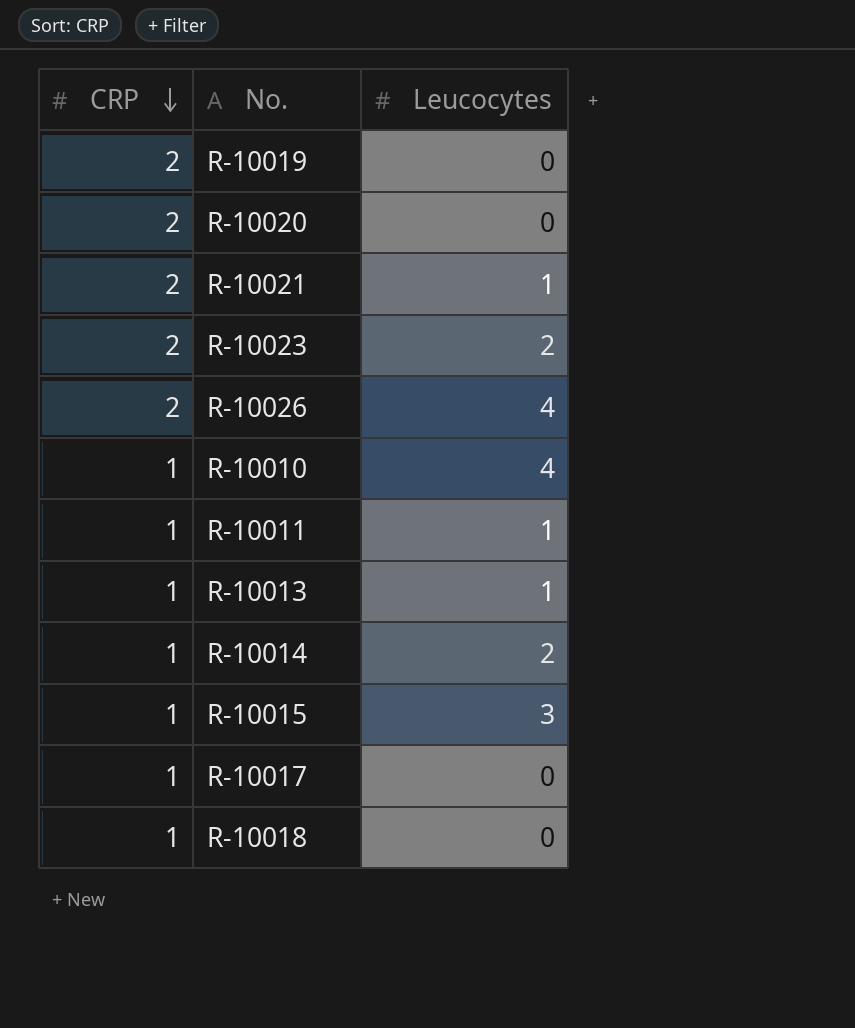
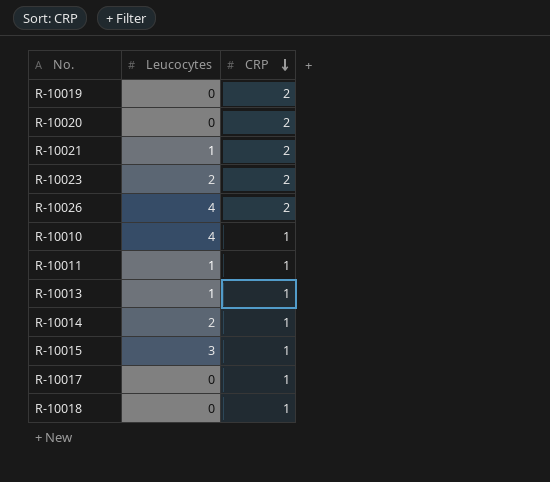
column CRP | position: 1 -> 3

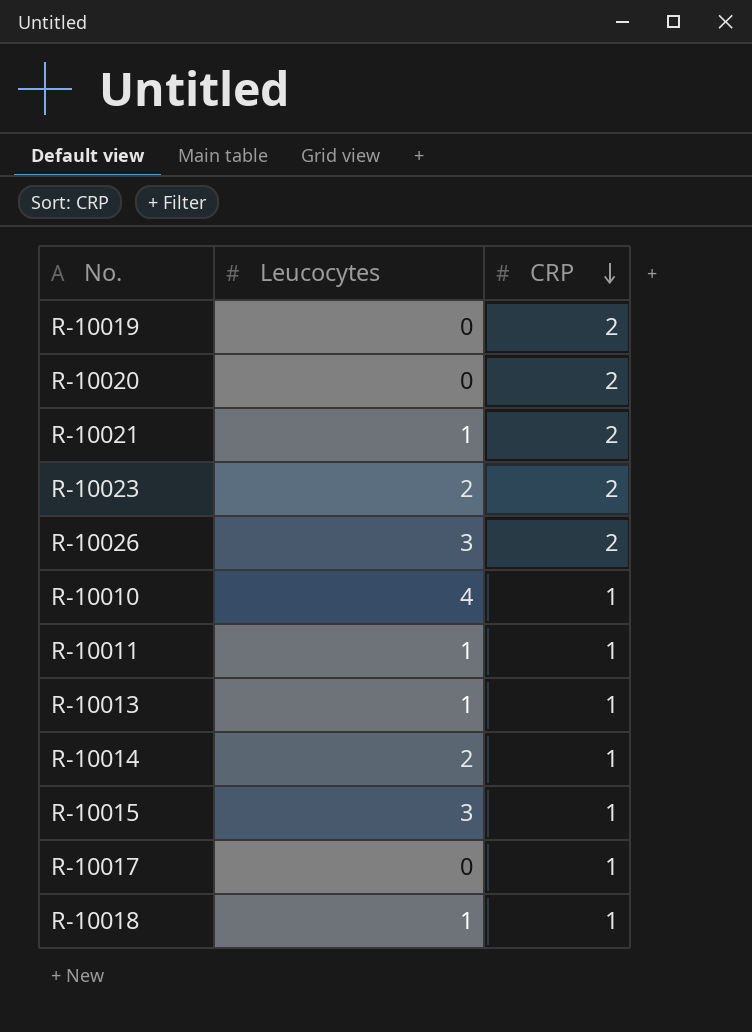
R-10026 | Leucocytes: 4 -> 3
R-10018 | Leucocytes: 0 -> 1

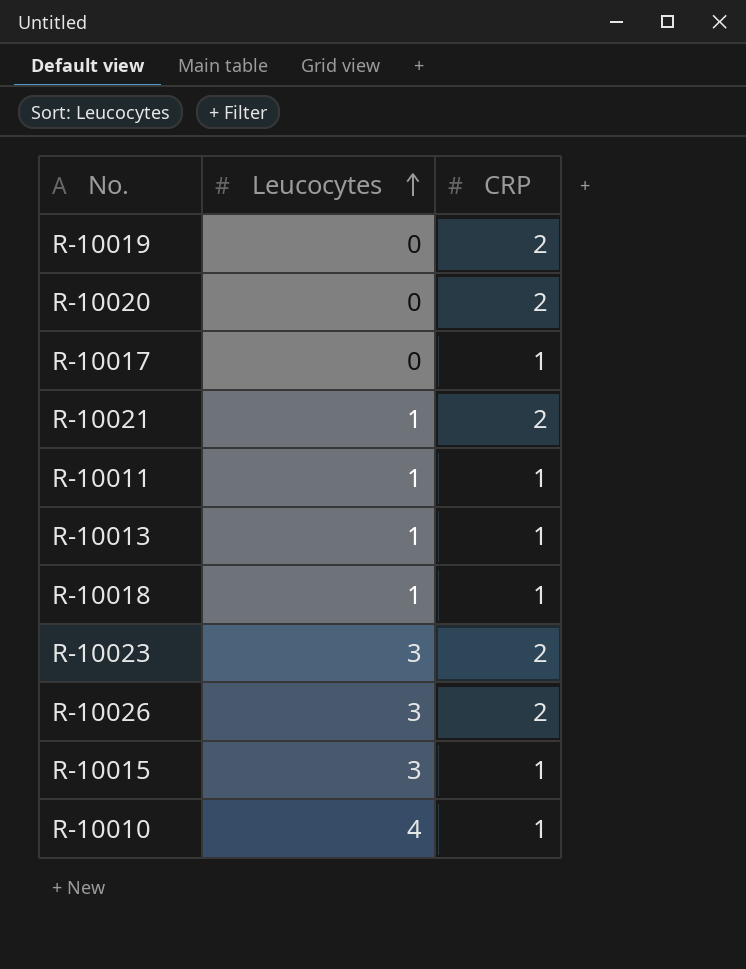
row order: CRP descending -> Leucocytes ascending
row R-10014: 2 | 1 -> none
R-10023 | Leucocytes: 2 -> 3

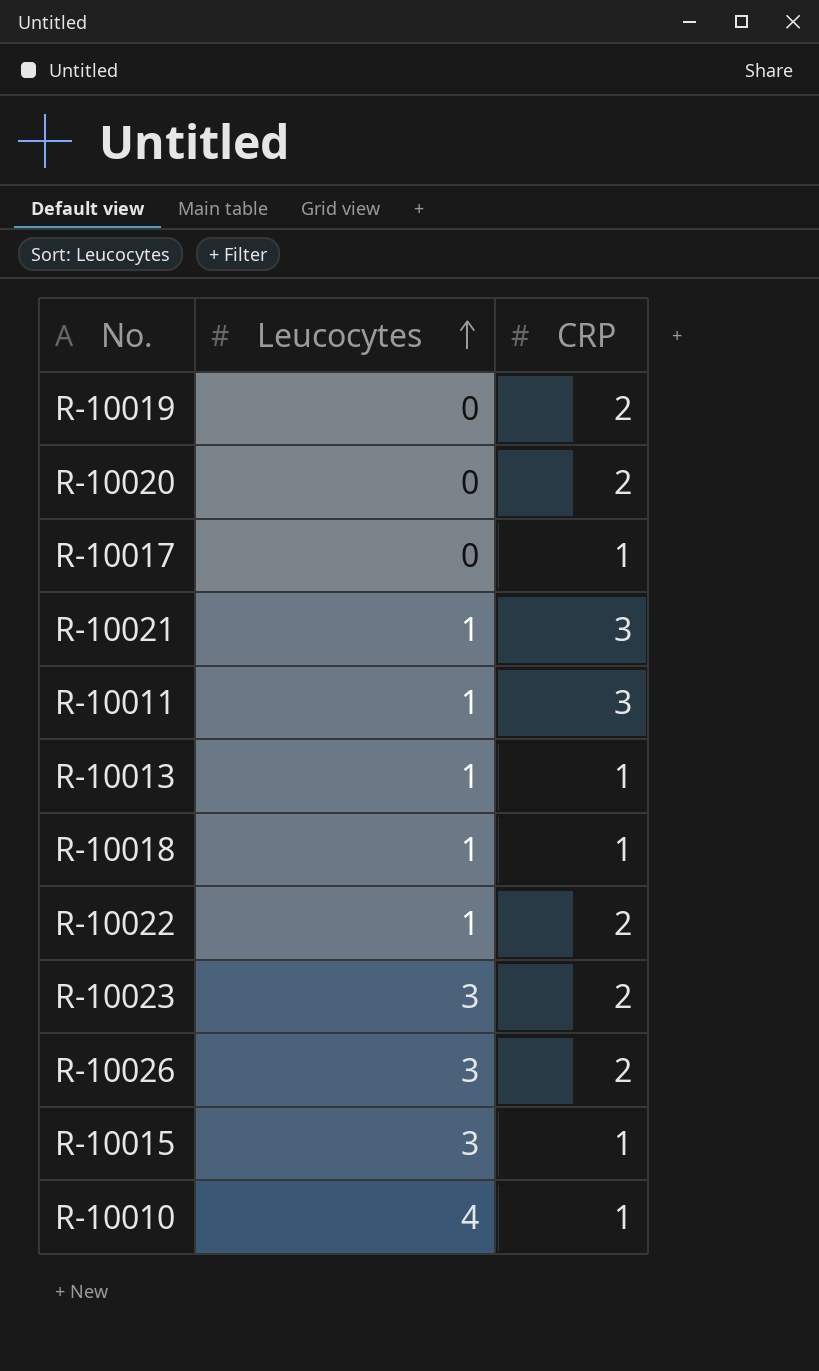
R-10021 | CRP: 2 -> 3
R-10011 | CRP: 1 -> 3
row R-10022: none -> 1 | 2

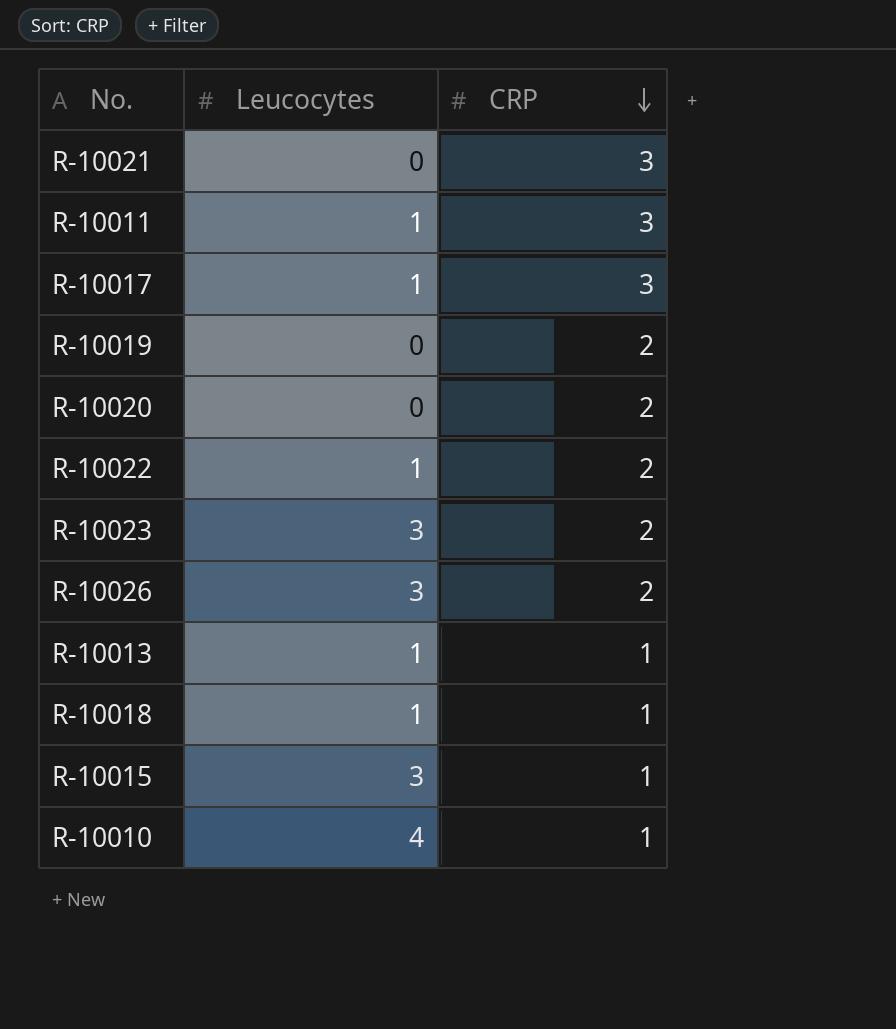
row order: Leucocytes ascending -> CRP descending
R-10021 | Leucocytes: 1 -> 0
R-10017 | Leucocytes: 0 -> 1
R-10017 | CRP: 1 -> 3

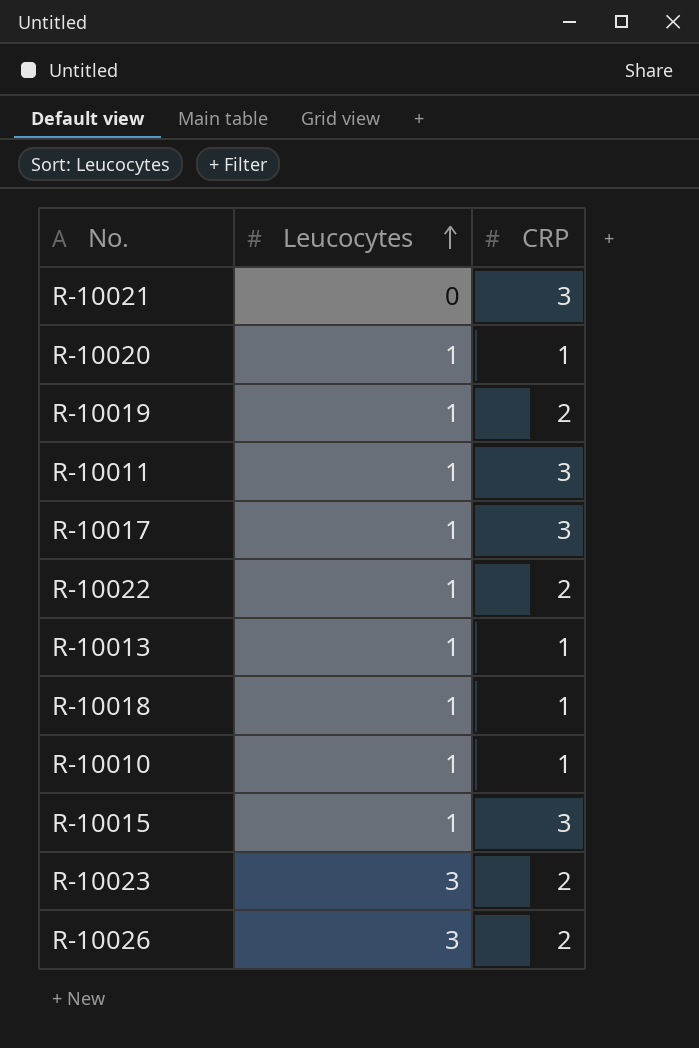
row order: CRP descending -> Leucocytes ascending
R-10020 | Leucocytes: 0 -> 1
R-10020 | CRP: 2 -> 1
R-10019 | Leucocytes: 0 -> 1
R-10010 | Leucocytes: 4 -> 1
R-10015 | Leucocytes: 3 -> 1
R-10015 | CRP: 1 -> 3

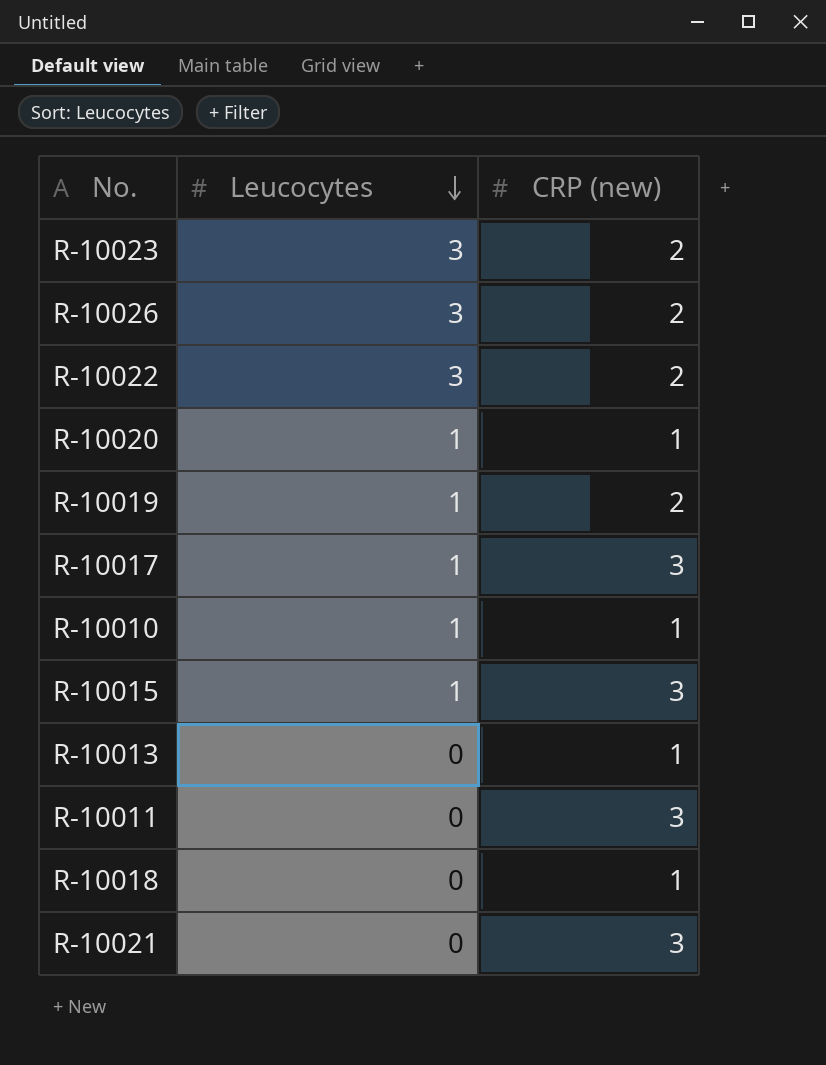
row order: Leucocytes ascending -> Leucocytes descending
column name: CRP -> CRP (new)
R-10022 | Leucocytes: 1 -> 3
R-10013 | Leucocytes: 1 -> 0
R-10011 | Leucocytes: 1 -> 0
R-10018 | Leucocytes: 1 -> 0

